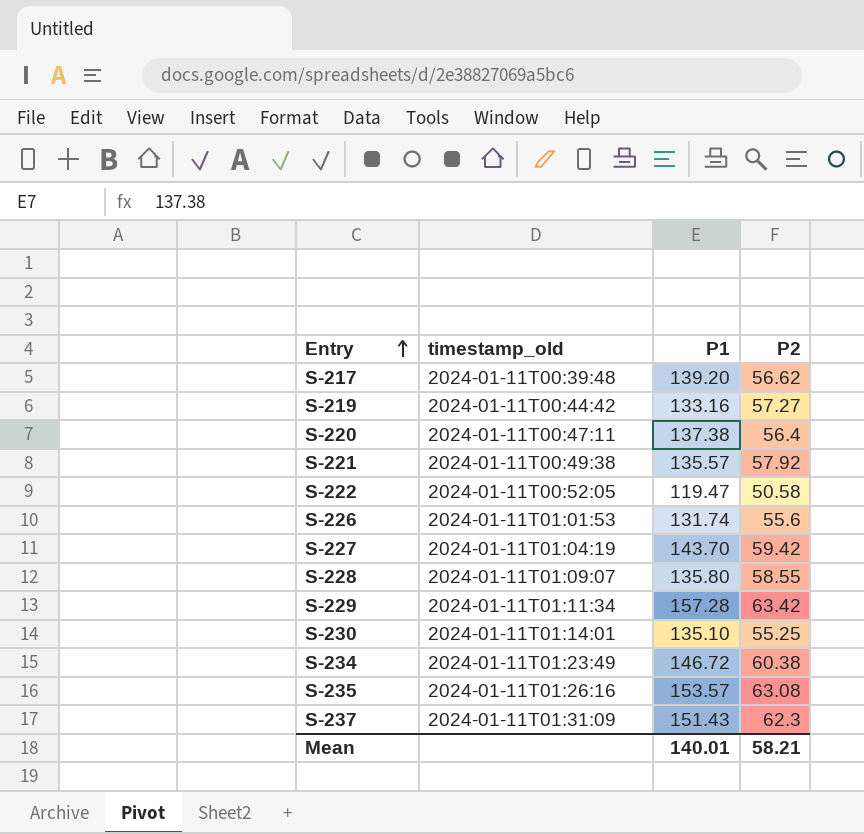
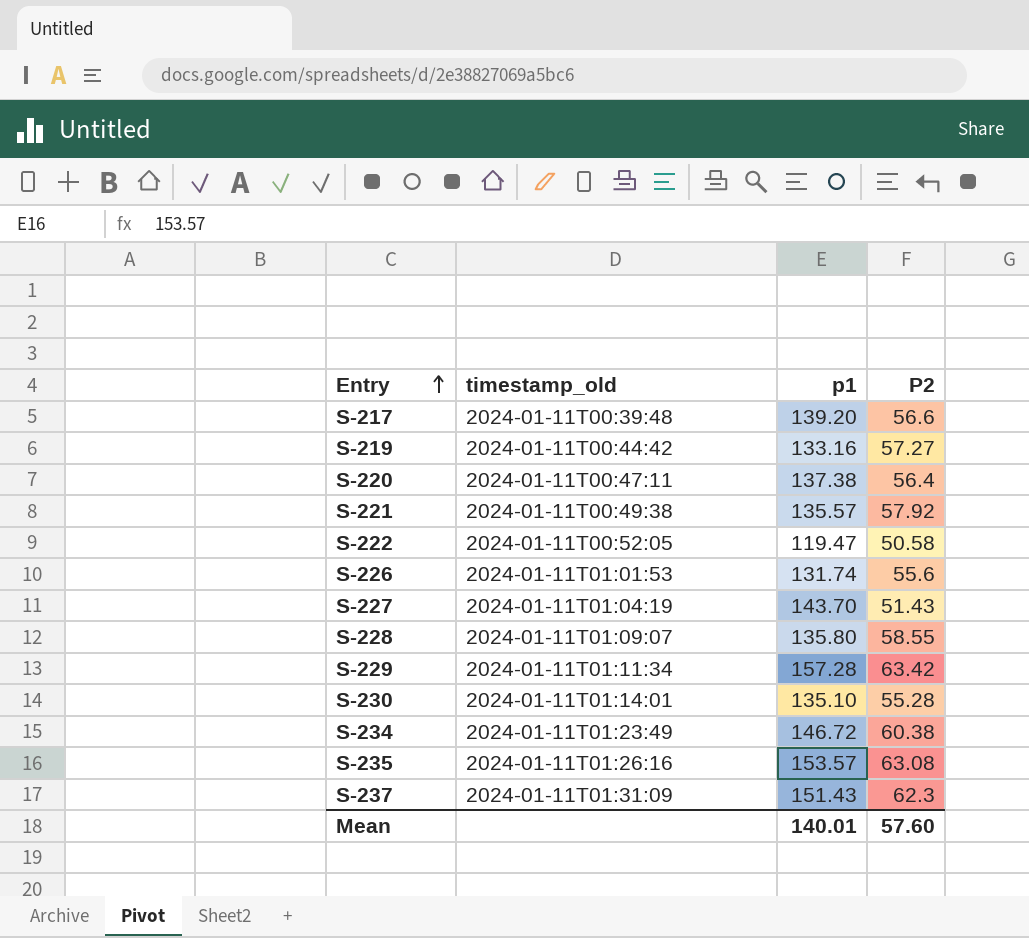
column name: P1 -> p1
S-217 | P2: 56.62 -> 56.6
S-227 | P2: 59.42 -> 51.43
S-230 | P2: 55.25 -> 55.28
Mean | P2: 58.21 -> 57.60

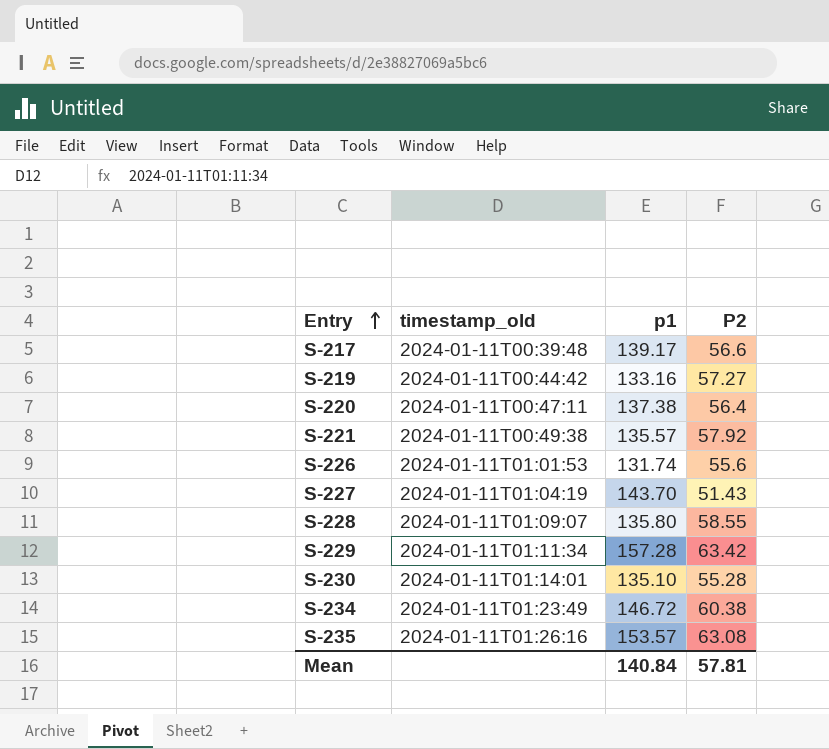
row S-222: 2024-01-11T00:52:05 | 119.47 | 50.58 -> none
row S-237: 2024-01-11T01:31:09 | 151.43 | 62.3 -> none
S-217 | p1: 139.20 -> 139.17
Mean | p1: 140.01 -> 140.84
Mean | P2: 57.60 -> 57.81

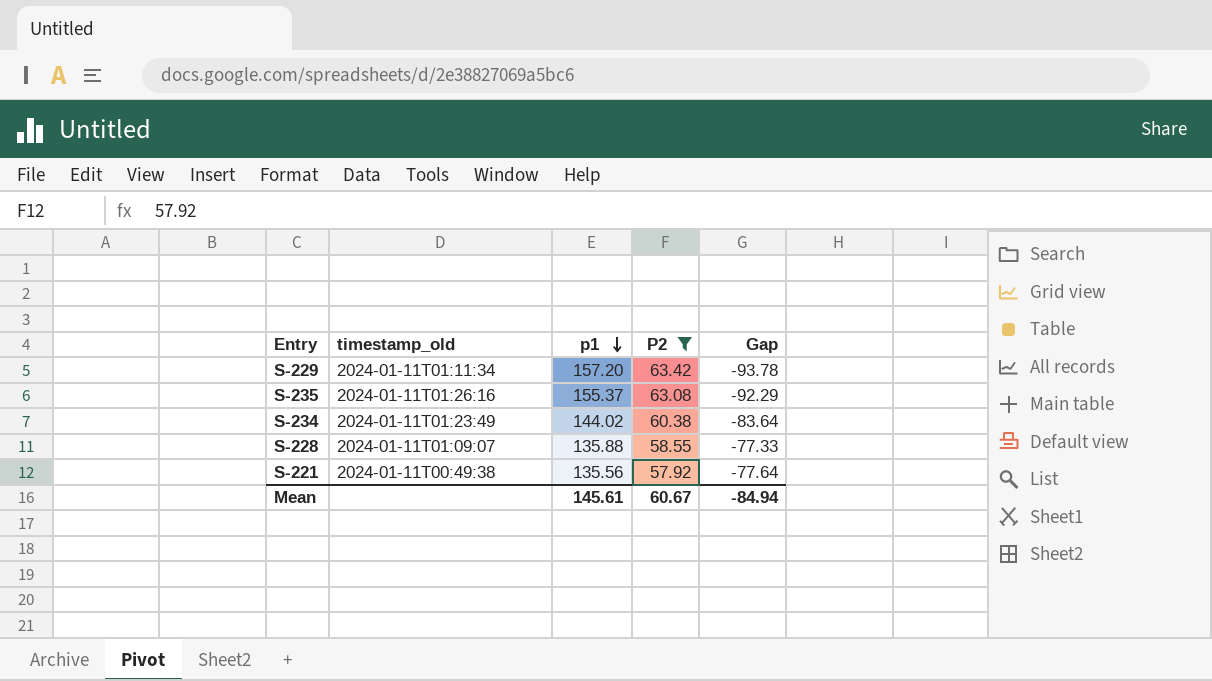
filter: none -> P2 >= 57.92
row order: Entry ascending -> p1 descending
column Gap | formula: none -> [P2] - [p1]
S-229 | p1: 157.28 -> 157.20
S-235 | p1: 153.57 -> 155.37
S-234 | p1: 146.72 -> 144.02
S-228 | p1: 135.80 -> 135.88
S-221 | p1: 135.57 -> 135.56
Mean | p1: 140.84 -> 145.61
Mean | P2: 57.81 -> 60.67

